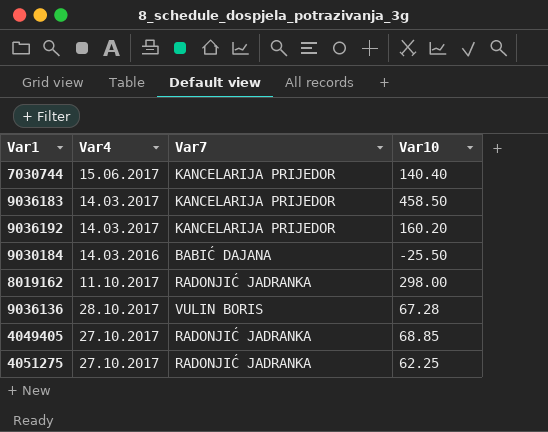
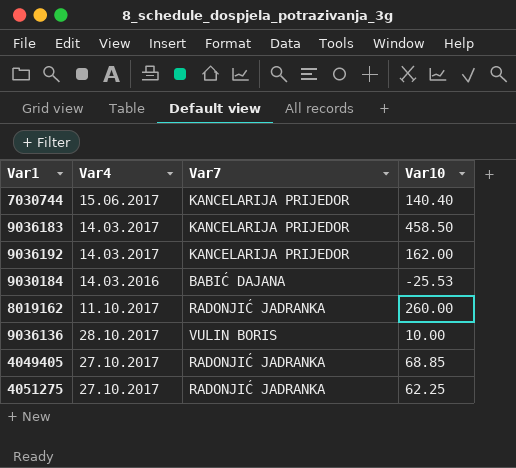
9036192 | Var10: 160.20 -> 162.00
9030184 | Var10: -25.50 -> -25.53
8019162 | Var10: 298.00 -> 260.00
9036136 | Var10: 67.28 -> 10.00

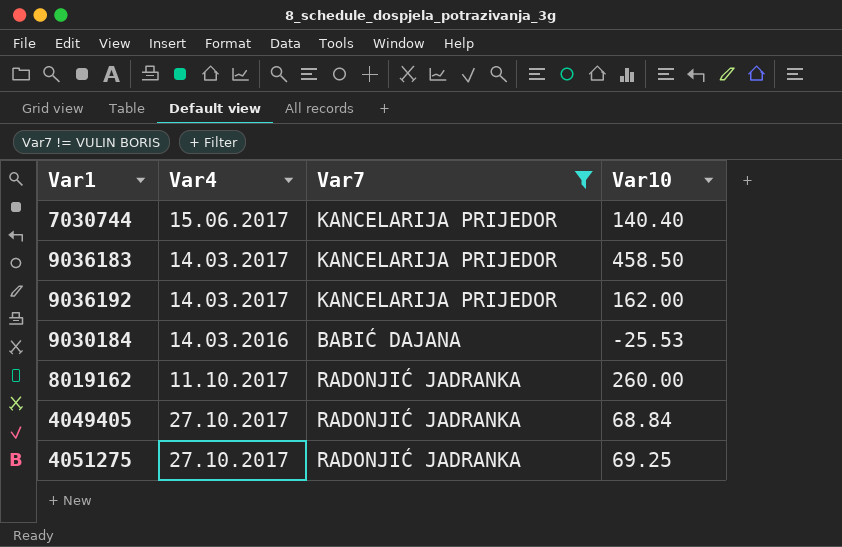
filter: none -> Var7 != VULIN BORIS
4049405 | Var10: 68.85 -> 68.84
4051275 | Var10: 62.25 -> 69.25

